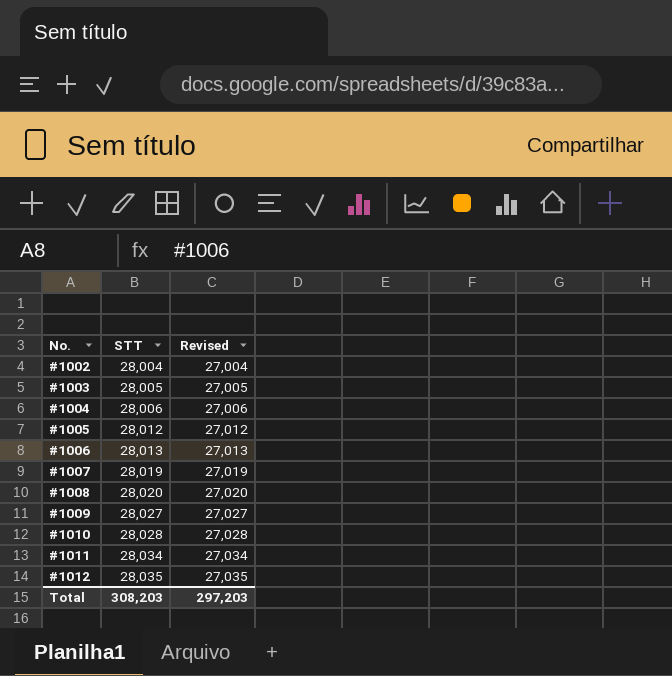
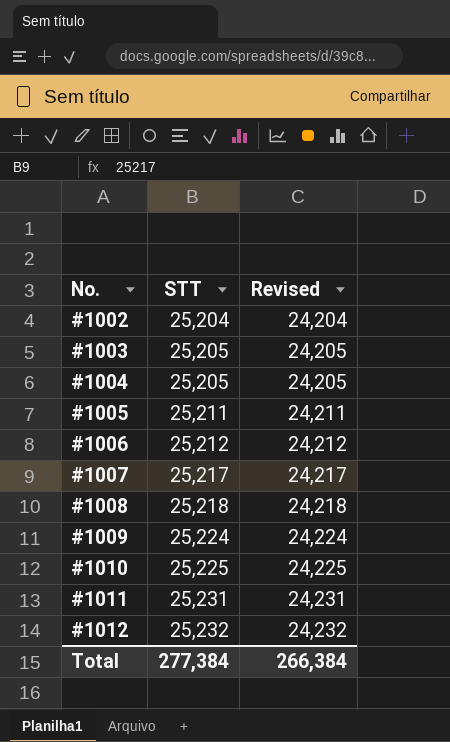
#1002 | STT: 28,004 -> 25,204
#1002 | Revised: 27,004 -> 24,204
#1003 | STT: 28,005 -> 25,205
#1003 | Revised: 27,005 -> 24,205
#1004 | STT: 28,006 -> 25,205
#1004 | Revised: 27,006 -> 24,205
#1005 | STT: 28,012 -> 25,211
#1005 | Revised: 27,012 -> 24,211
#1006 | STT: 28,013 -> 25,212
#1006 | Revised: 27,013 -> 24,212
#1007 | STT: 28,019 -> 25,217
#1007 | Revised: 27,019 -> 24,217
#1008 | STT: 28,020 -> 25,218
#1008 | Revised: 27,020 -> 24,218
#1009 | STT: 28,027 -> 25,224
#1009 | Revised: 27,027 -> 24,224
#1010 | STT: 28,028 -> 25,225
#1010 | Revised: 27,028 -> 24,225
#1011 | STT: 28,034 -> 25,231
#1011 | Revised: 27,034 -> 24,231
#1012 | STT: 28,035 -> 25,232
#1012 | Revised: 27,035 -> 24,232
Total | STT: 308,203 -> 277,384
Total | Revised: 297,203 -> 266,384

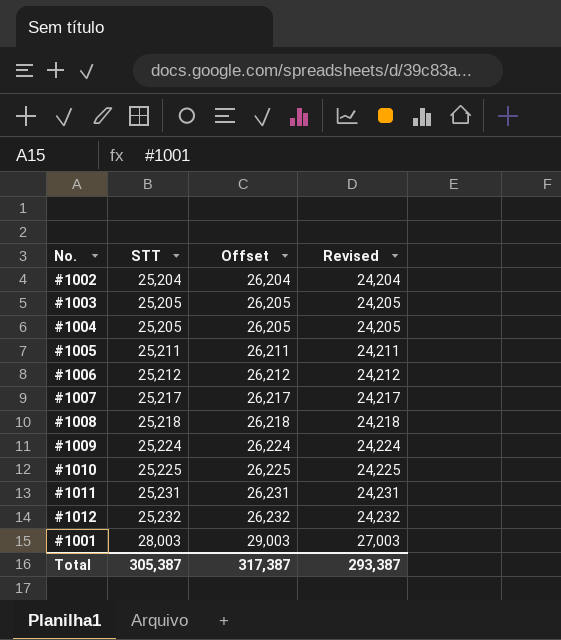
column Offset | formula: none -> [STT] + 1000
row #1001: none -> 28,003 | 29,003 | 27,003
Total | STT: 277,384 -> 305,387
Total | Revised: 266,384 -> 293,387

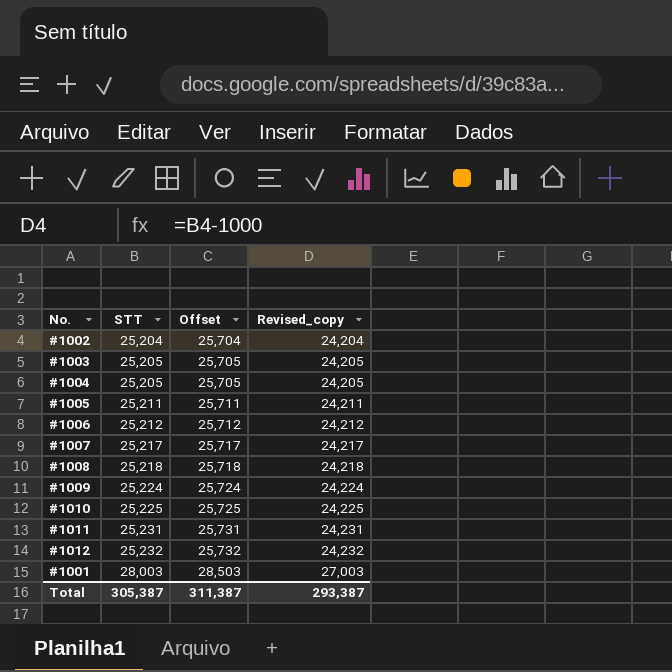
column Offset | formula: [STT] + 1000 -> [STT] + 500
column name: Revised -> Revised_copy
Total | Offset: 317,387 -> 311,387

